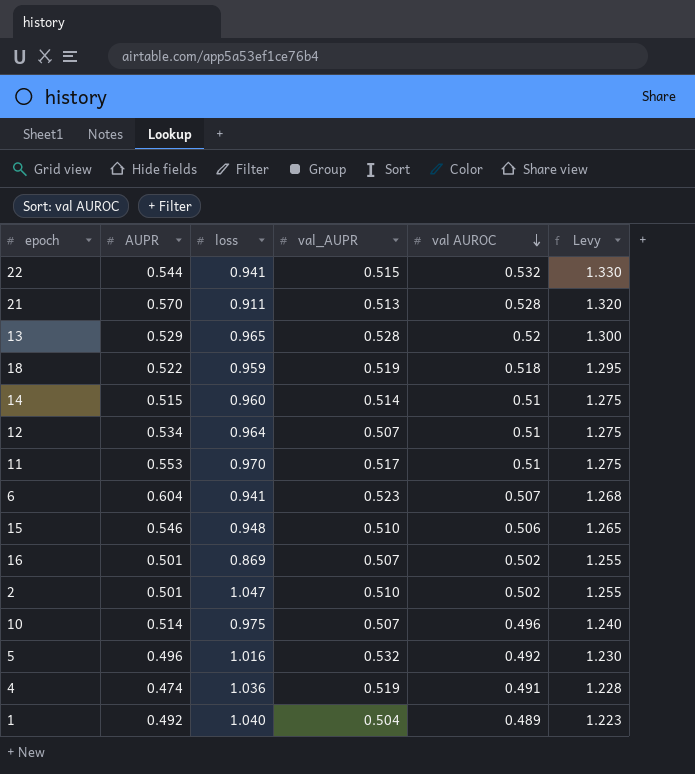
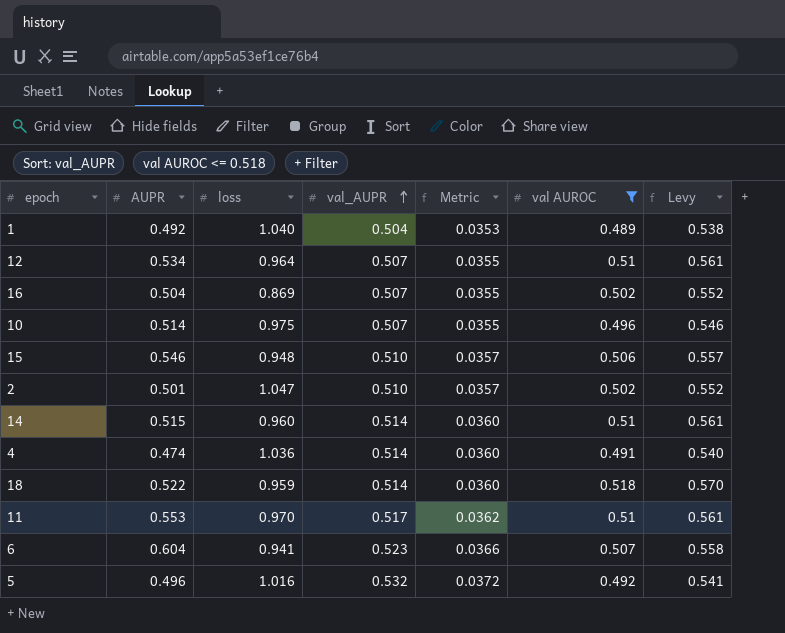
filter: none -> val AUROC <= 0.518
row order: val AUROC descending -> val_AUPR ascending
column Metric | formula: none -> [val_AUPR] * 0.07
column Levy | formula: [val AUROC] * 2.5 -> [val AUROC] * 1.1
16 | AUPR: 0.501 -> 0.504
4 | val_AUPR: 0.519 -> 0.514
18 | val_AUPR: 0.519 -> 0.514

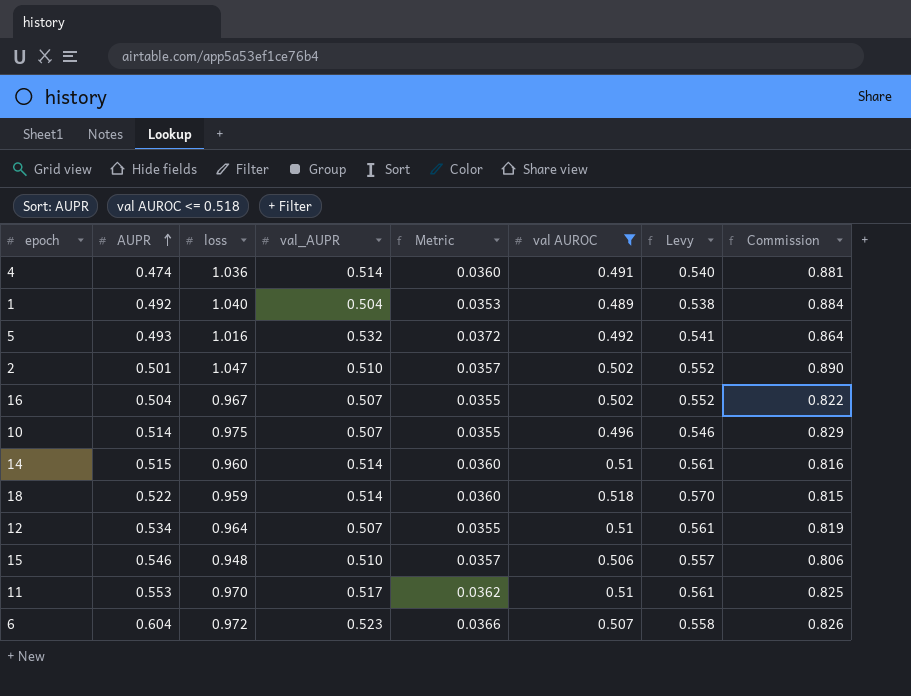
row order: val_AUPR ascending -> AUPR ascending
column Commission | formula: none -> [loss] * 0.85
5 | AUPR: 0.496 -> 0.493
16 | loss: 0.869 -> 0.967
6 | loss: 0.941 -> 0.972

